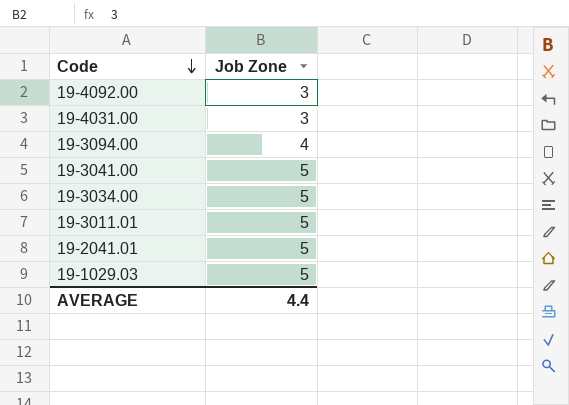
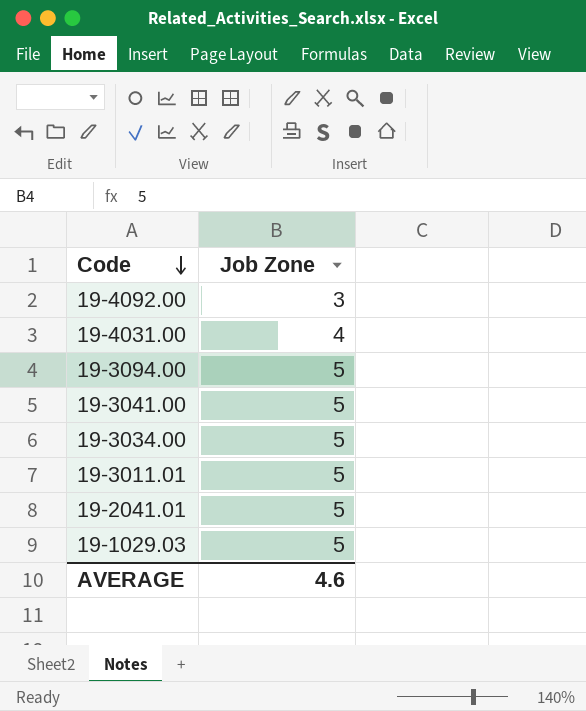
19-4031.00 | Job Zone: 3 -> 4
19-3094.00 | Job Zone: 4 -> 5
AVERAGE | Job Zone: 4.4 -> 4.6

